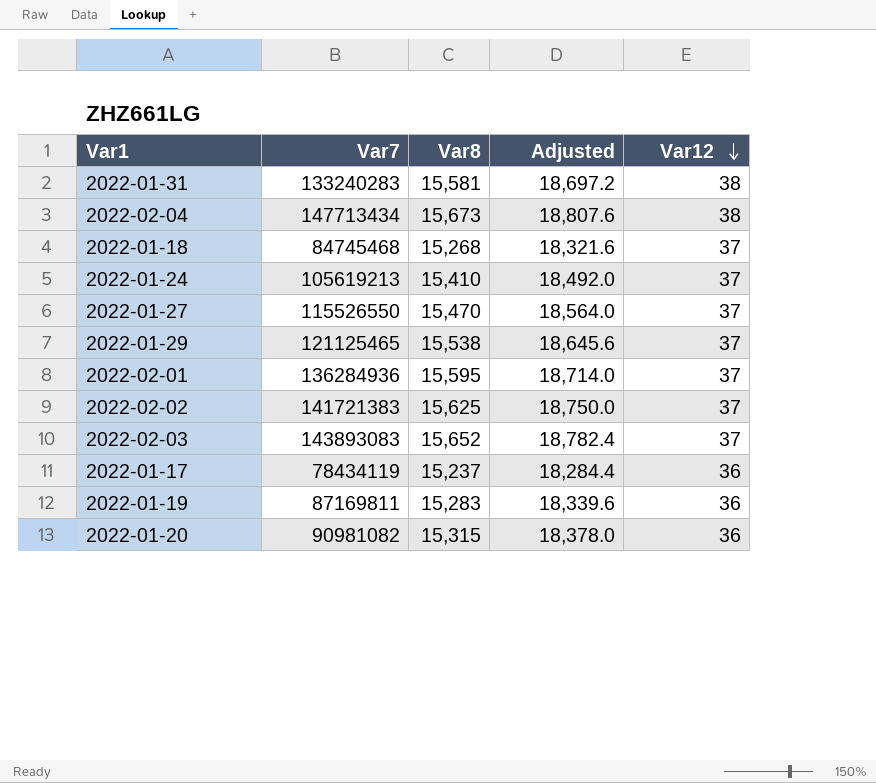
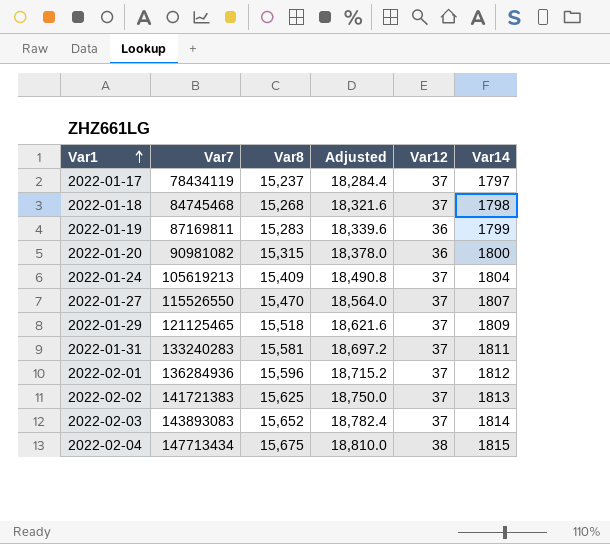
row order: Var12 descending -> Var1 ascending
column Var14 | position: none -> 6
2022-01-17 | Var12: 36 -> 37
2022-01-24 | Var8: 15,410 -> 15,409
2022-01-24 | Adjusted: 18,492.0 -> 18,490.8
2022-01-29 | Var8: 15,538 -> 15,518
2022-01-29 | Adjusted: 18,645.6 -> 18,621.6
2022-01-31 | Var12: 38 -> 37
2022-02-01 | Var8: 15,595 -> 15,596
2022-02-01 | Adjusted: 18,714.0 -> 18,715.2
2022-02-04 | Var8: 15,673 -> 15,675
2022-02-04 | Adjusted: 18,807.6 -> 18,810.0

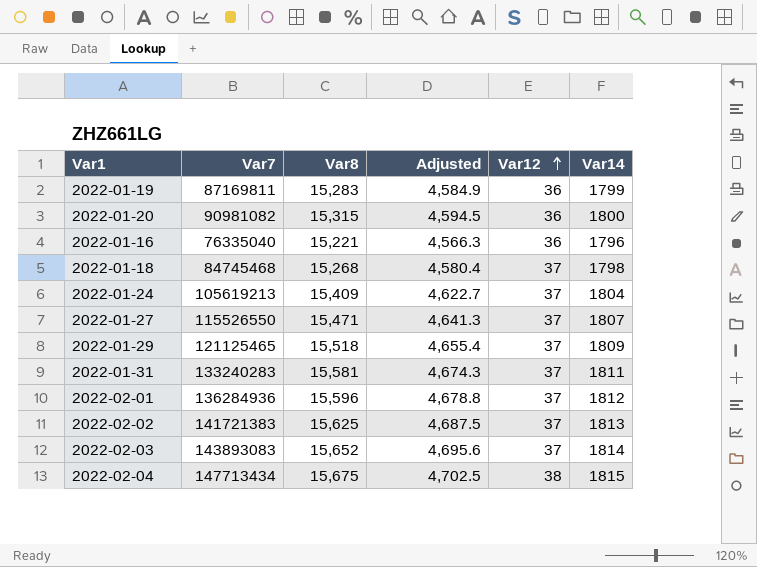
row order: Var1 ascending -> Var12 ascending
column Adjusted | formula: [Var8] * 1.2 -> [Var8] * 0.3
row 2022-01-17: 78434119 | 15,237 | 18,284.4 | 37 | 1797 -> none
row 2022-01-16: none -> 76335040 | 15,221 | 4,566.3 | 36 | 1796
2022-01-27 | Var8: 15,470 -> 15,471

